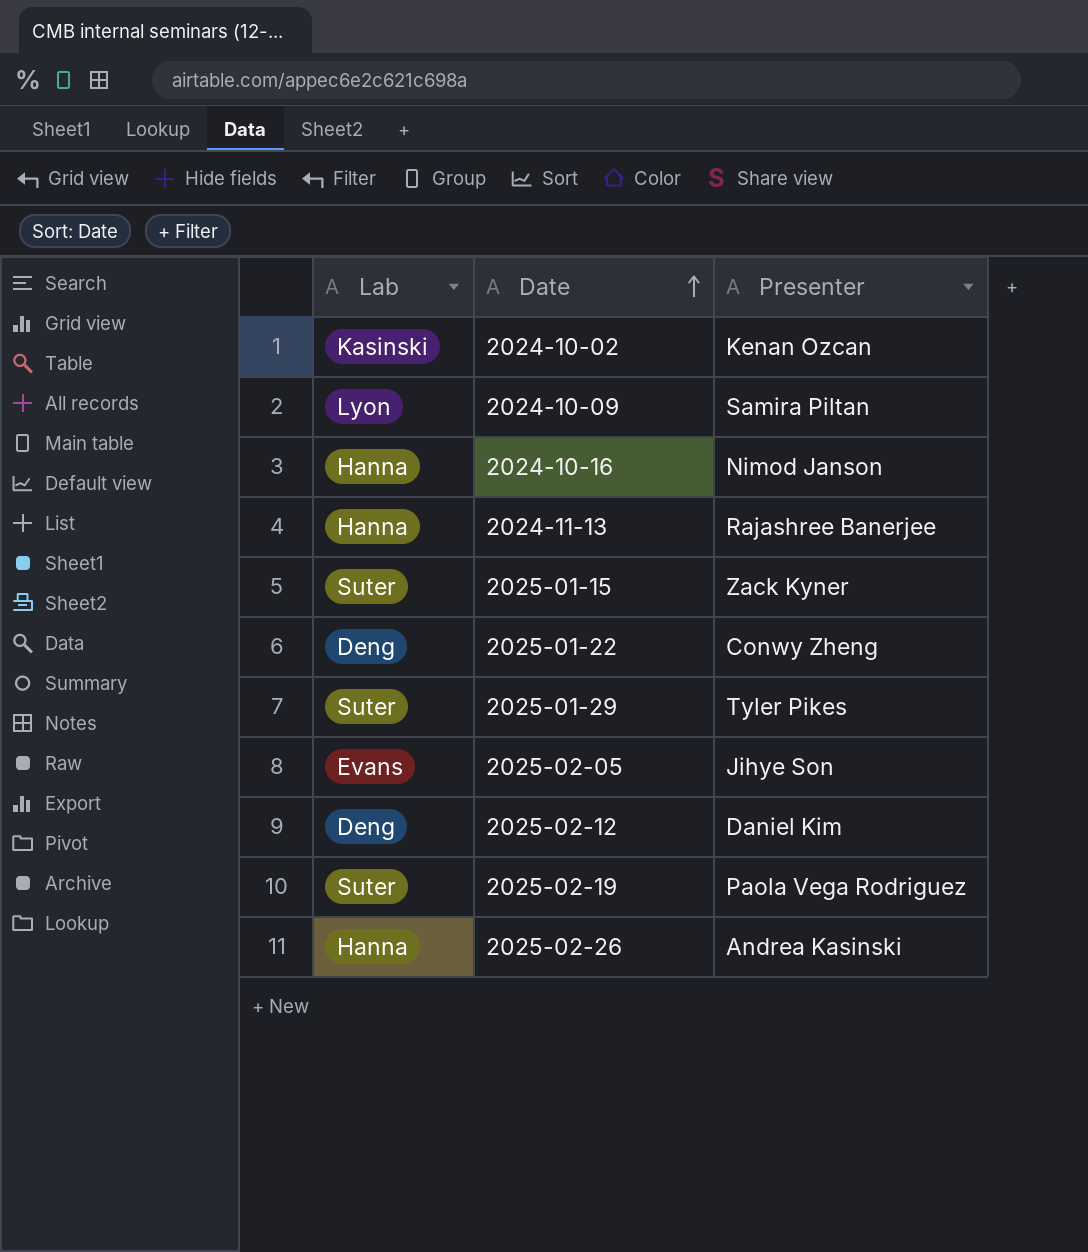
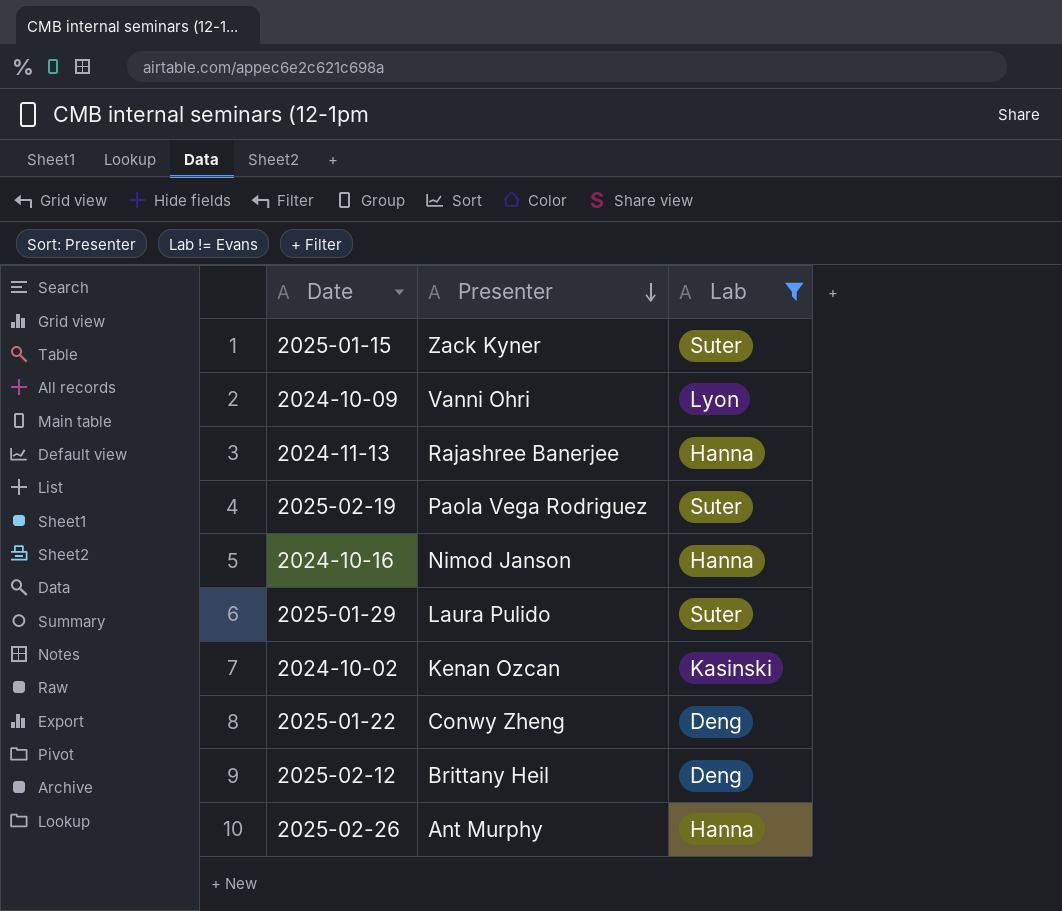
filter: none -> Lab != Evans
row order: Date ascending -> Presenter descending
column Lab | position: 1 -> 3
2024-10-09 | Presenter: Samira Piltan -> Vanni Ohri
2025-01-29 | Presenter: Tyler Pikes -> Laura Pulido
2025-02-12 | Presenter: Daniel Kim -> Brittany Heil
2025-02-26 | Presenter: Andrea Kasinski -> Ant Murphy

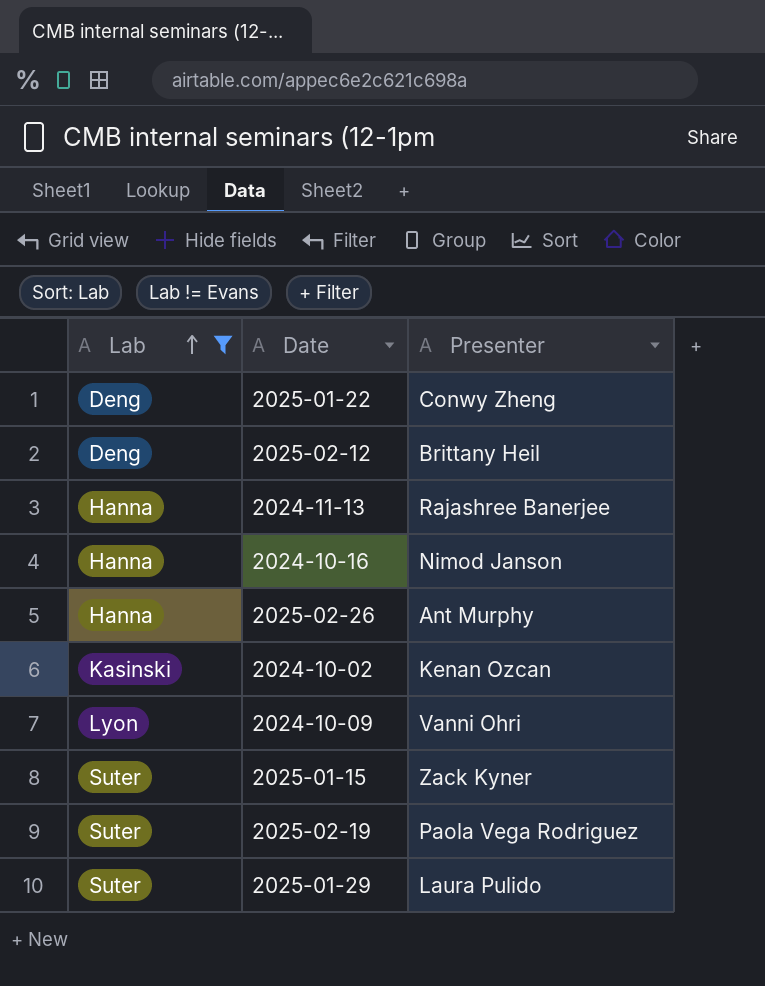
row order: Presenter descending -> Lab ascending
column Lab | position: 3 -> 1

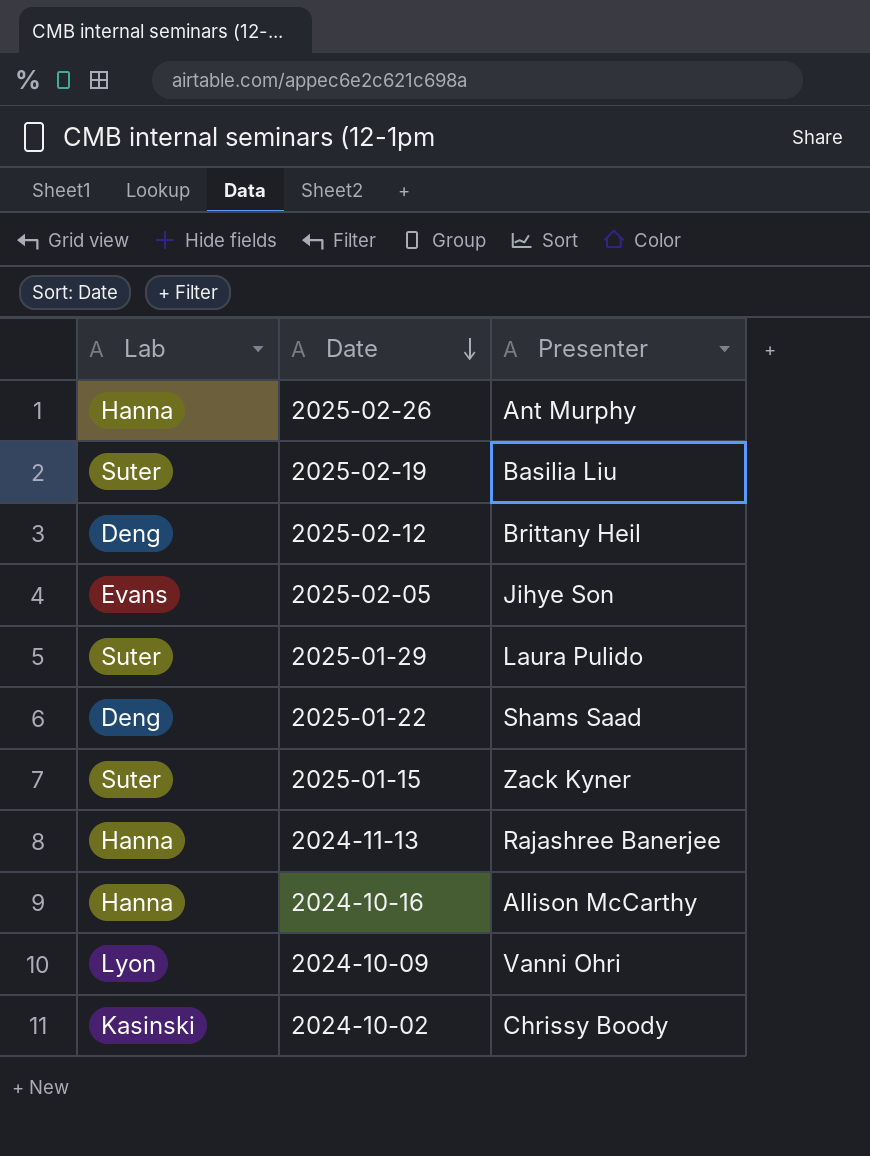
filter: Lab != Evans -> none
row order: Lab ascending -> Date descending
2025-02-19 | Presenter: Paola Vega Rodriguez -> Basilia Liu
2025-01-22 | Presenter: Conwy Zheng -> Shams Saad
2024-10-16 | Presenter: Nimod Janson -> Allison McCarthy
2024-10-02 | Presenter: Kenan Ozcan -> Chrissy Boody

